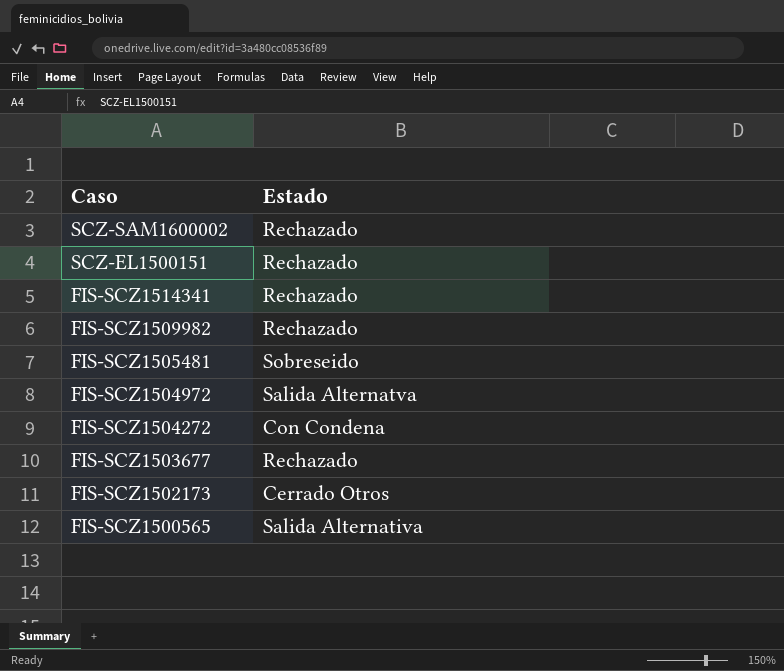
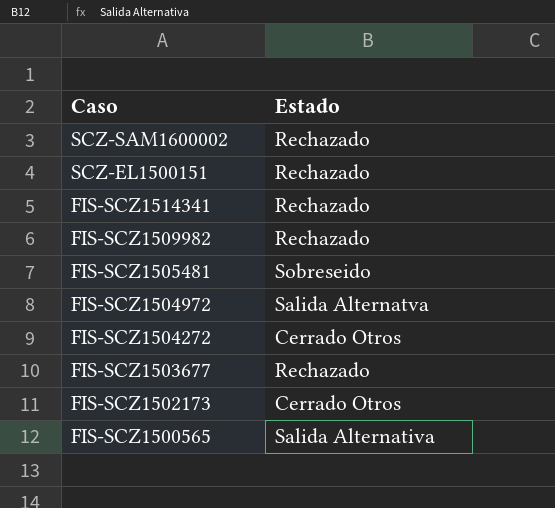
FIS-SCZ1504272 | Estado: Con Condena -> Cerrado Otros

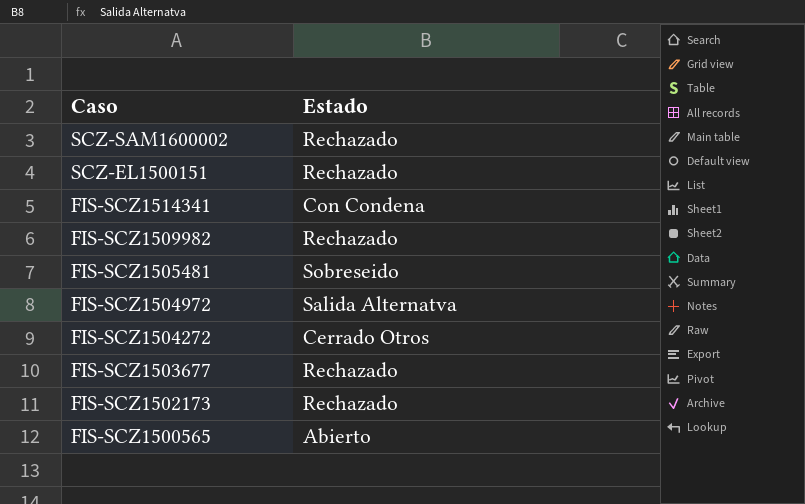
FIS-SCZ1514341 | Estado: Rechazado -> Con Condena
FIS-SCZ1502173 | Estado: Cerrado Otros -> Rechazado
FIS-SCZ1500565 | Estado: Salida Alternativa -> Abierto

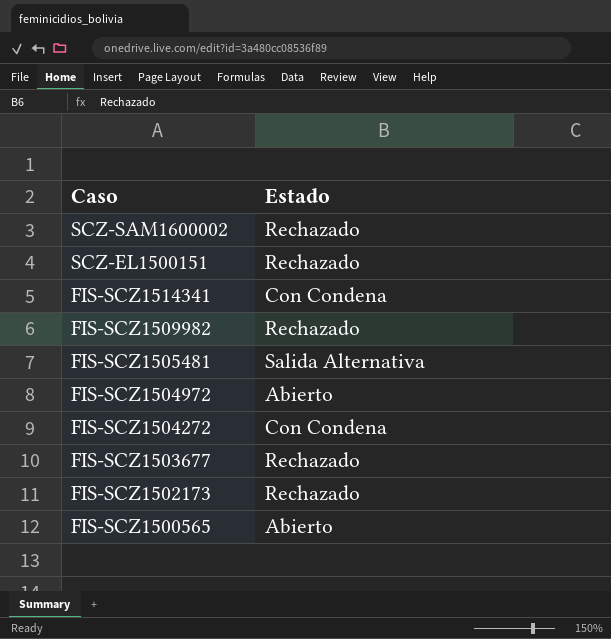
FIS-SCZ1505481 | Estado: Sobreseido -> Salida Alternativa
FIS-SCZ1504972 | Estado: Salida Alternatva -> Abierto
FIS-SCZ1504272 | Estado: Cerrado Otros -> Con Condena

